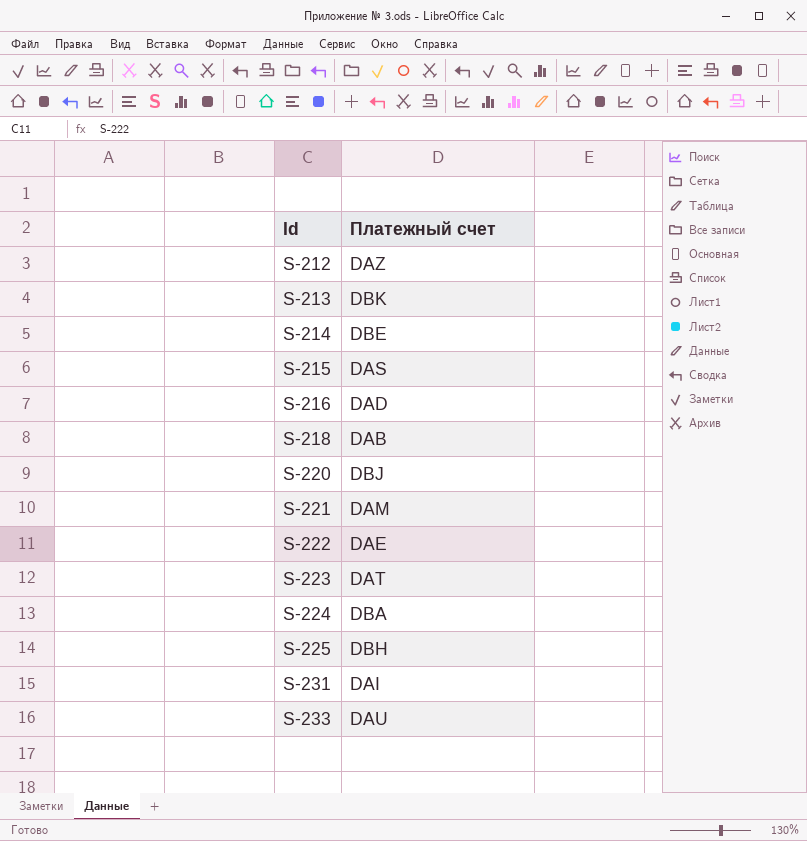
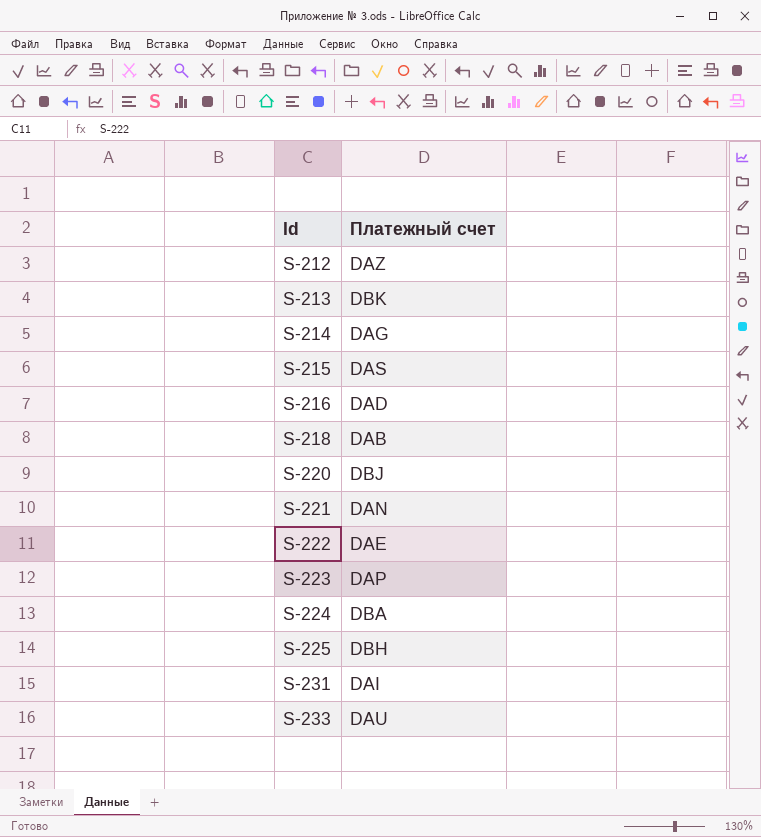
S-214 | Платежный счет: DBE -> DAG
S-221 | Платежный счет: DAM -> DAN
S-223 | Платежный счет: DAT -> DAP

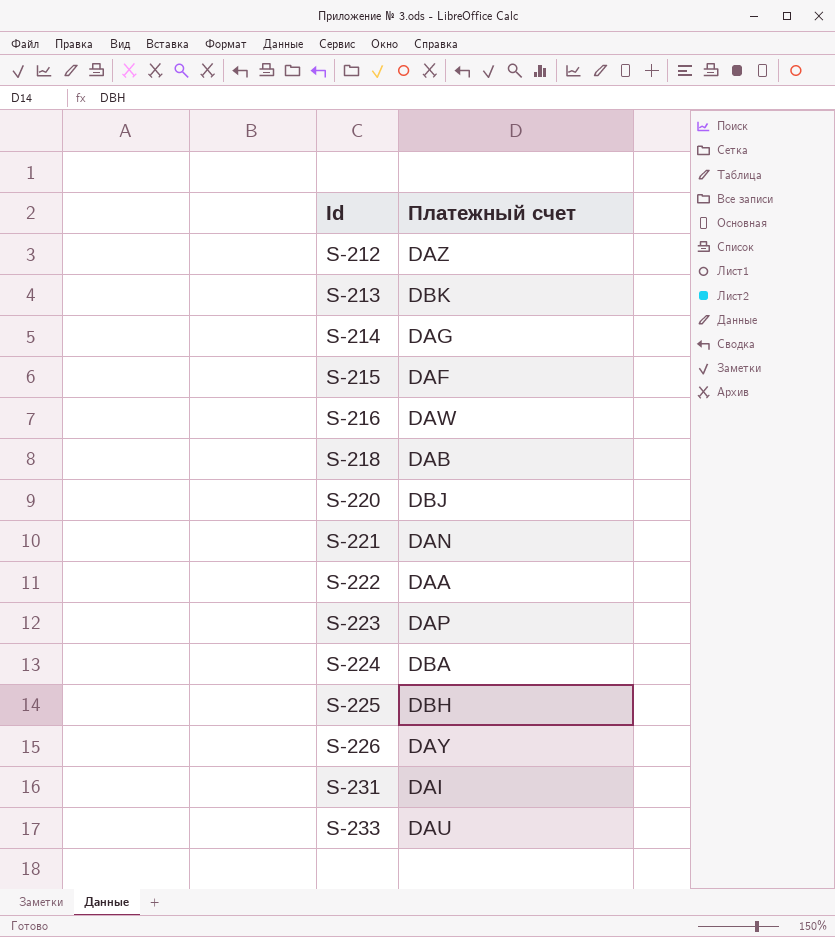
S-215 | Платежный счет: DAS -> DAF
S-216 | Платежный счет: DAD -> DAW
S-222 | Платежный счет: DAE -> DAA
row S-226: none -> DAY

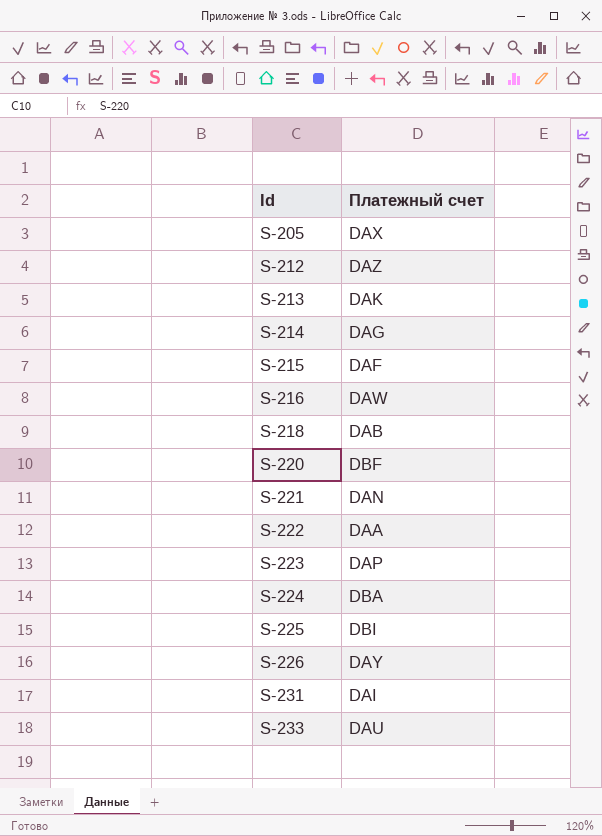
row S-205: none -> DAX
S-213 | Платежный счет: DBK -> DAK
S-220 | Платежный счет: DBJ -> DBF
S-225 | Платежный счет: DBH -> DBI

